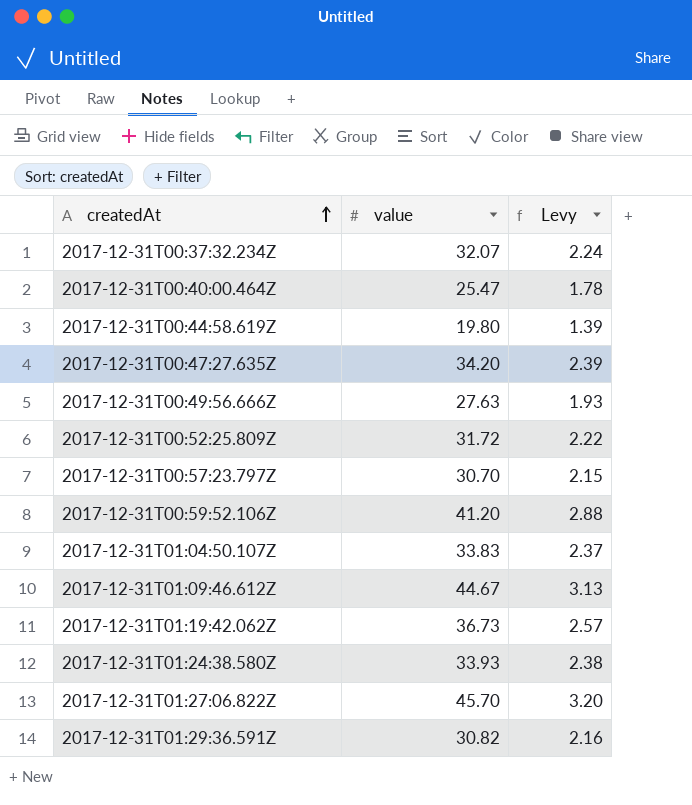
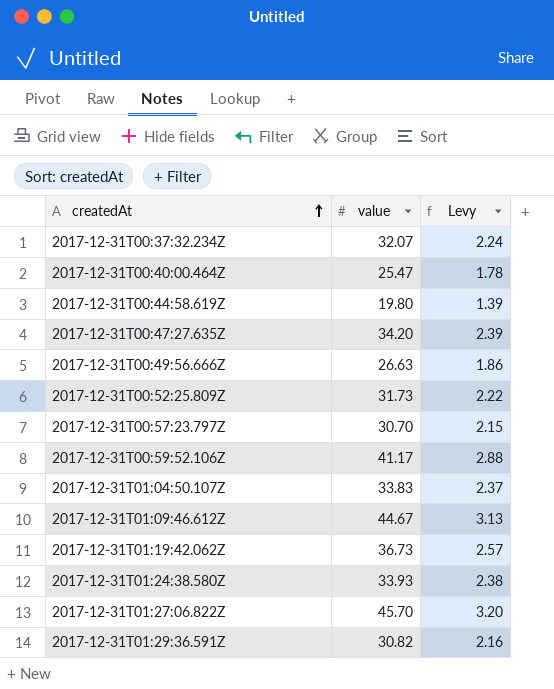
2017-12-31T00:49:56.666Z | value: 27.63 -> 26.63
2017-12-31T00:49:56.666Z | Levy: 1.93 -> 1.86
2017-12-31T00:52:25.809Z | value: 31.72 -> 31.73
2017-12-31T00:59:52.106Z | value: 41.20 -> 41.17

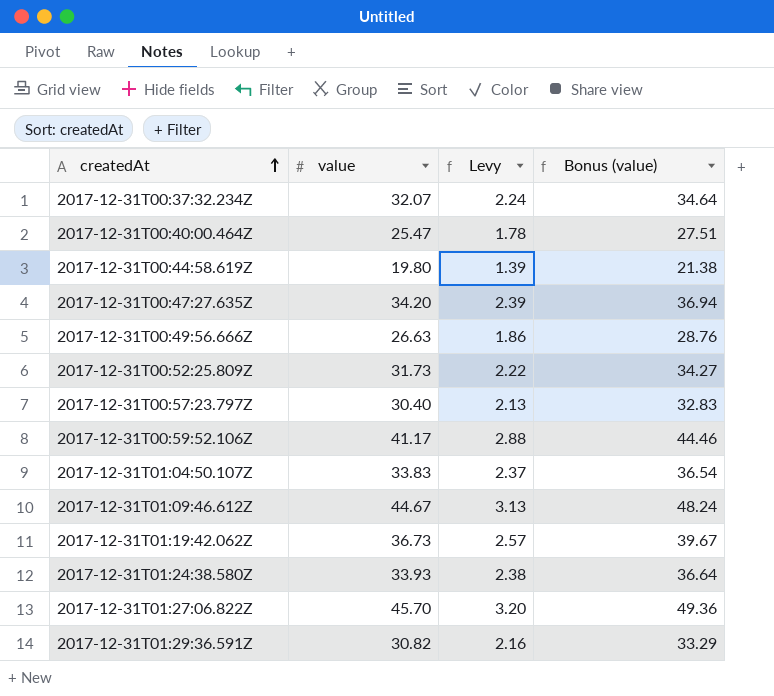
column Bonus (value) | formula: none -> [value] * 1.08
2017-12-31T00:57:23.797Z | value: 30.70 -> 30.40
2017-12-31T00:57:23.797Z | Levy: 2.15 -> 2.13

